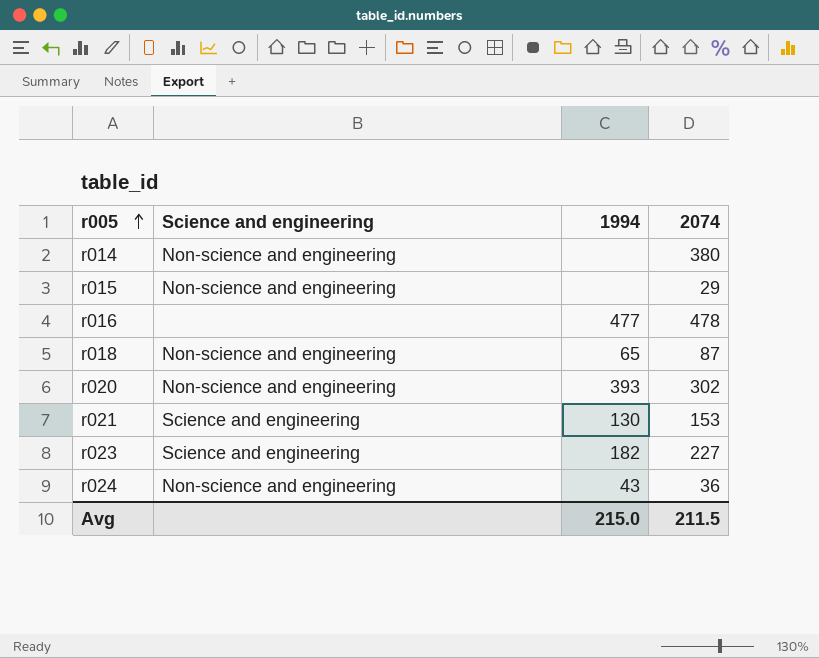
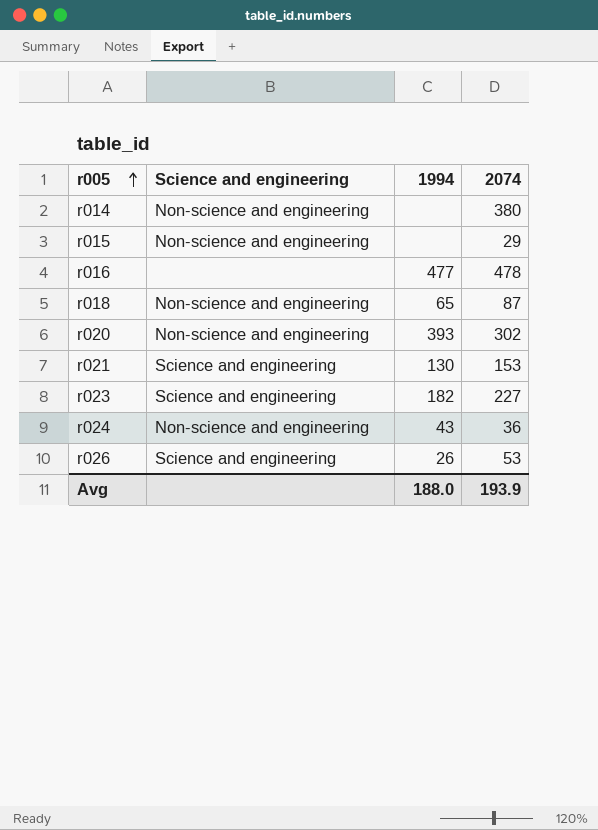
row r026: none -> Science and engineering | 26 | 53
Avg | 1994: 215.0 -> 188.0
Avg | 2074: 211.5 -> 193.9

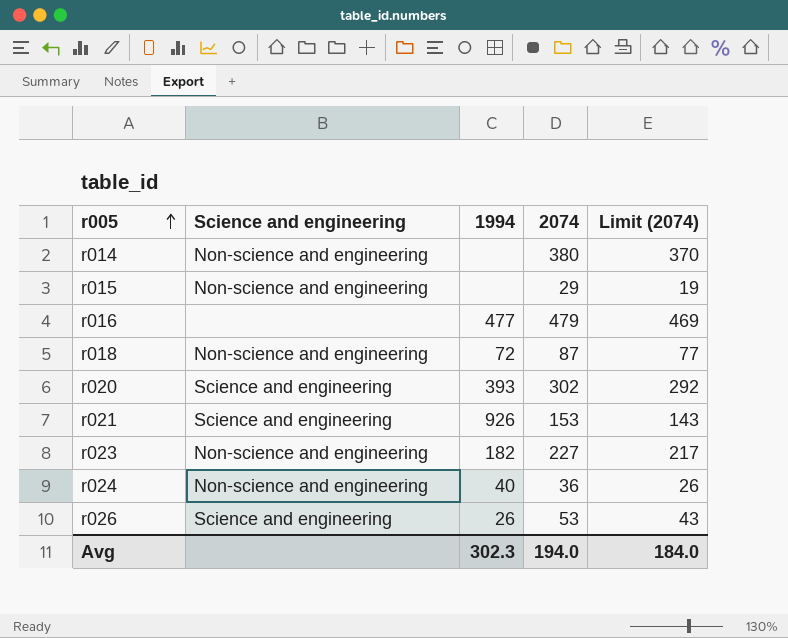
column Limit (2074) | formula: none -> [2074] - 10
r016 | 2074: 478 -> 479
r018 | 1994: 65 -> 72
r020 | Science and engineering: Non-science and engineering -> Science and engineering
r021 | 1994: 130 -> 926
r023 | Science and engineering: Science and engineering -> Non-science and engineering
r024 | 1994: 43 -> 40
Avg | 1994: 188.0 -> 302.3
Avg | 2074: 193.9 -> 194.0

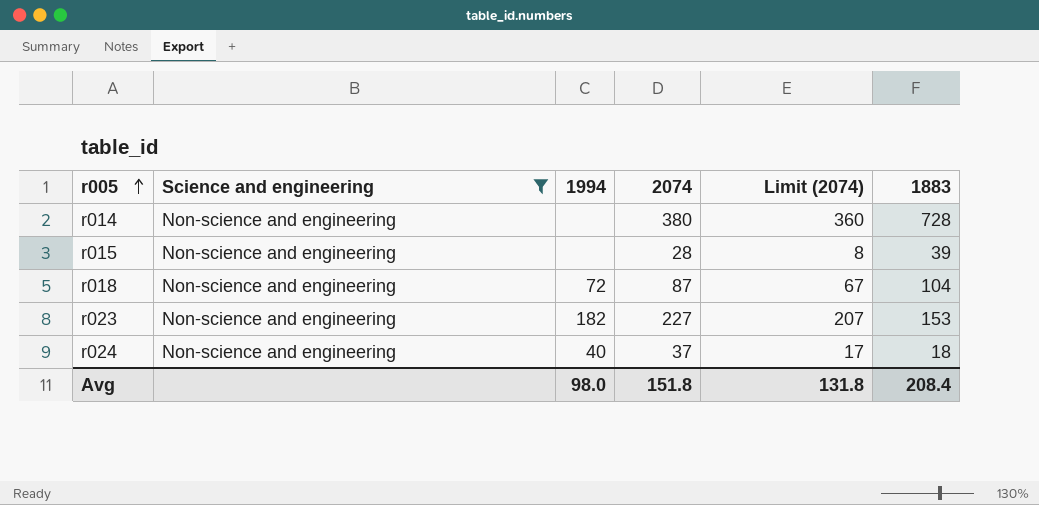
filter: none -> Science and engineering = Non-science and engineering
column Limit (2074) | formula: [2074] - 10 -> [2074] - 20
column 1883 | position: none -> 6
r015 | 2074: 29 -> 28
r024 | 2074: 36 -> 37
Avg | 1994: 302.3 -> 98.0
Avg | 2074: 194.0 -> 151.8
Avg | Limit (2074): 184.0 -> 131.8

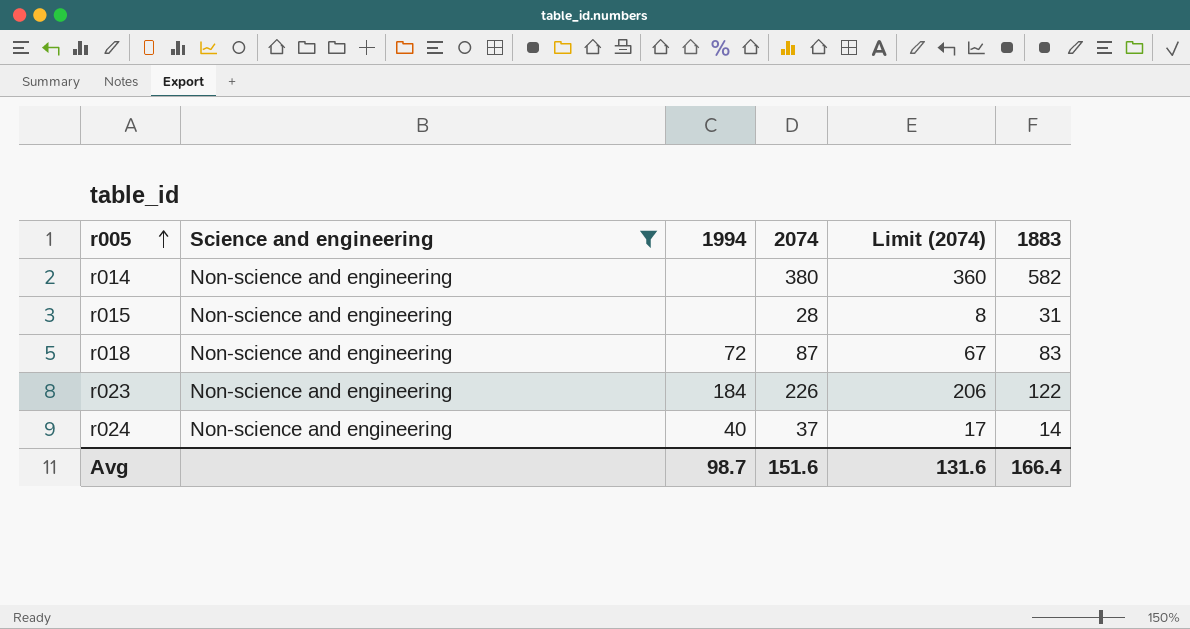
r014 | 1883: 728 -> 582
r015 | 1883: 39 -> 31
r018 | 1883: 104 -> 83
r023 | 1994: 182 -> 184
r023 | 2074: 227 -> 226
r023 | Limit (2074): 207 -> 206
r023 | 1883: 153 -> 122
r024 | 1883: 18 -> 14
Avg | 1994: 98.0 -> 98.7
Avg | 2074: 151.8 -> 151.6
Avg | Limit (2074): 131.8 -> 131.6
Avg | 1883: 208.4 -> 166.4

